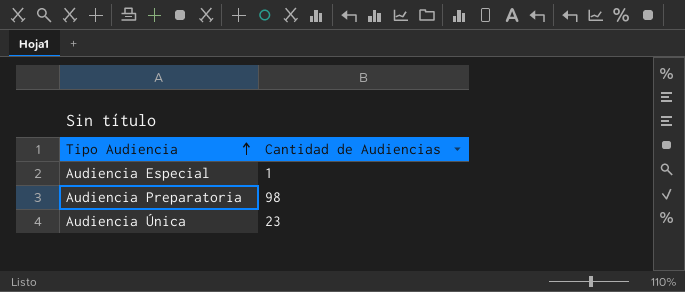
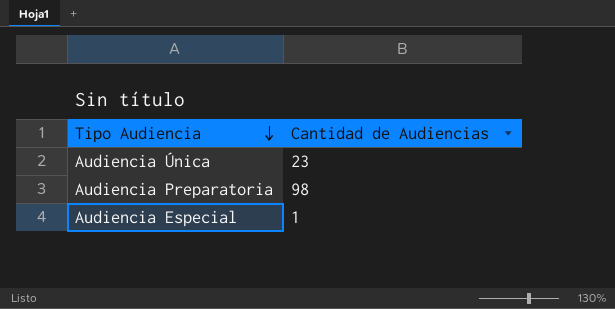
row order: Tipo Audiencia ascending -> Tipo Audiencia descending

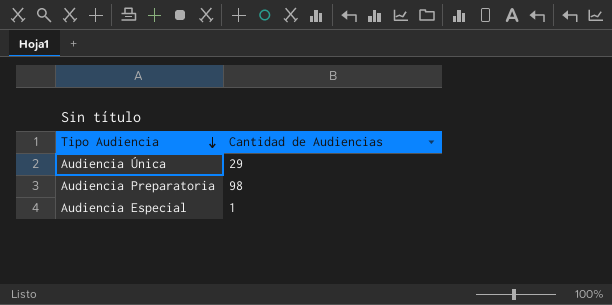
Audiencia Única | Cantidad de Audiencias: 23 -> 29

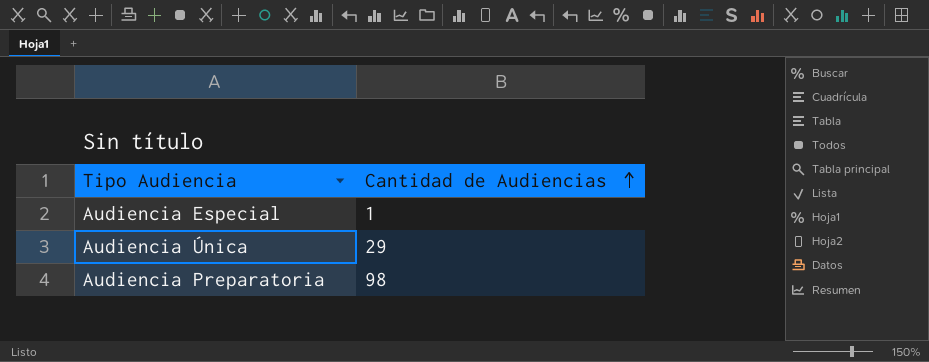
row order: Tipo Audiencia descending -> Cantidad de Audiencias ascending

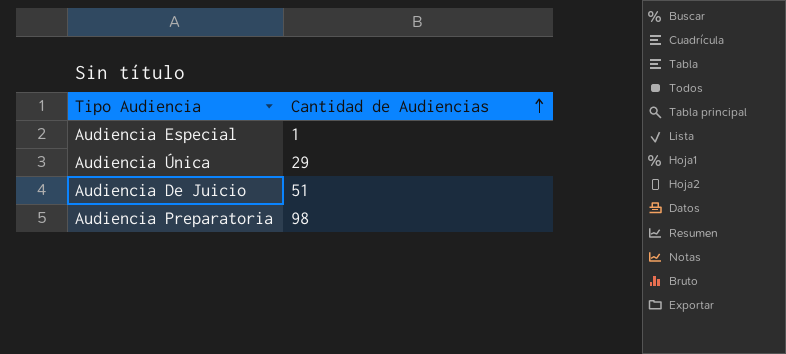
row Audiencia De Juicio: none -> 51

